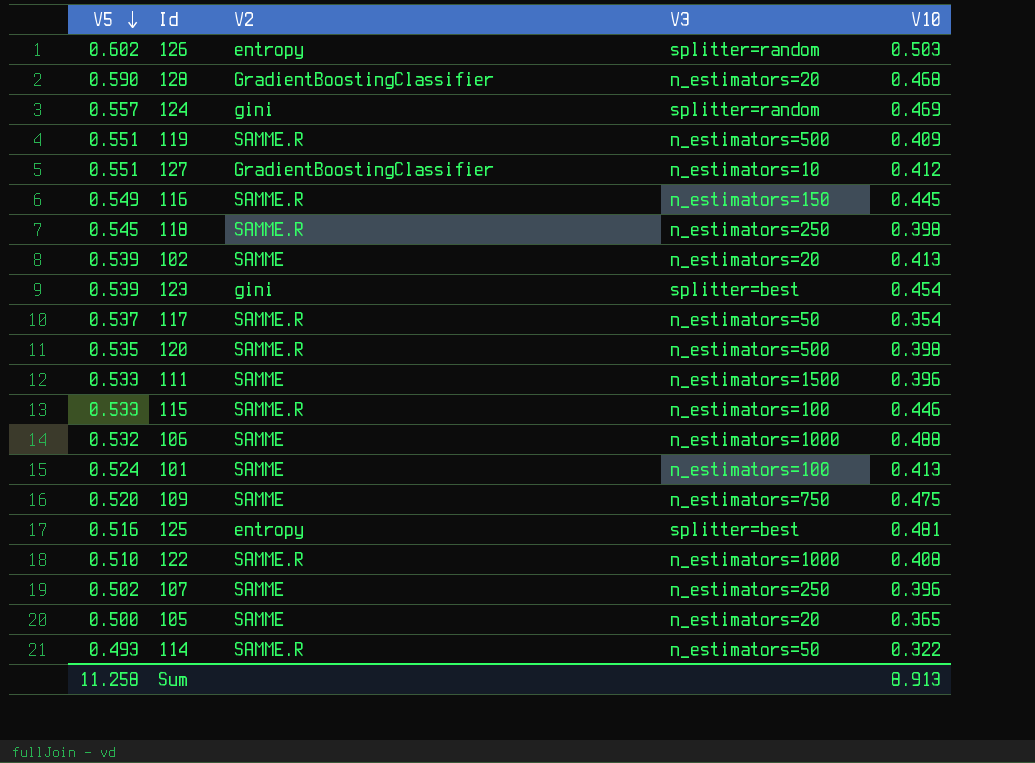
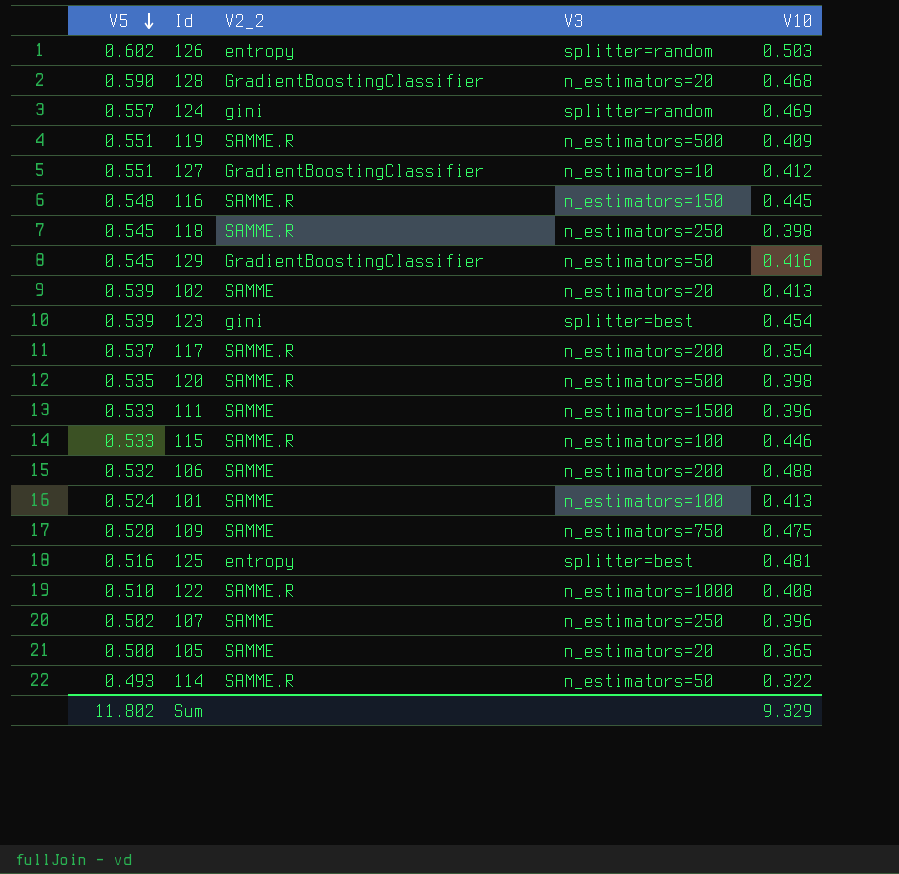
column name: V2 -> V2_2
116 | V5: 0.549 -> 0.548
row 129: none -> 0.545 | GradientBoostingClassifier | n_estimators=50 | 0.416
117 | V3: n_estimators=50 -> n_estimators=200
106 | V3: n_estimators=1000 -> n_estimators=200
Sum | V5: 11.258 -> 11.802
Sum | V10: 8.913 -> 9.329

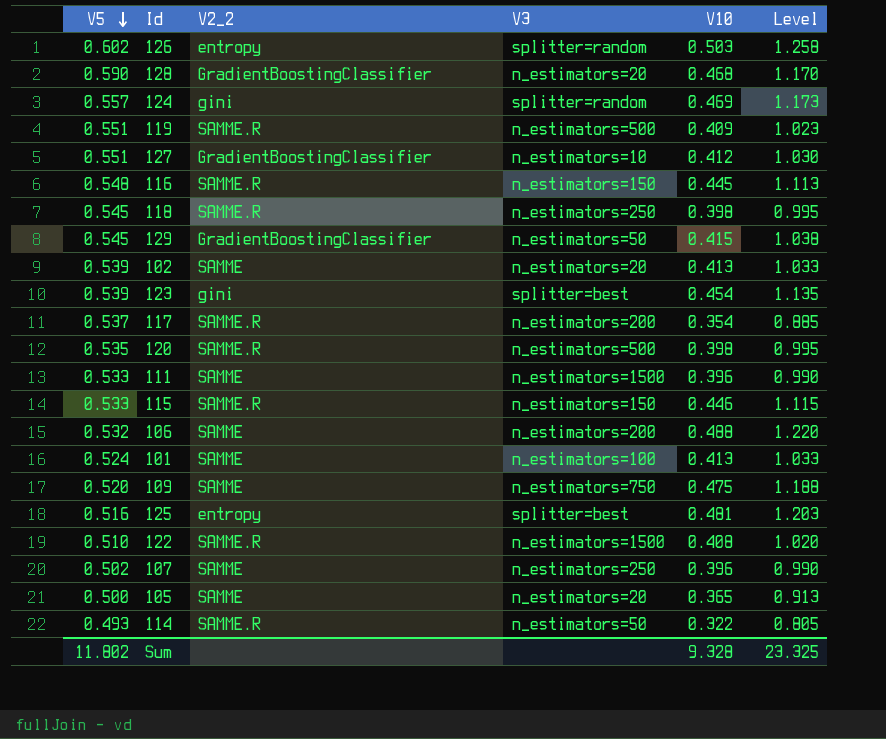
column Level | formula: none -> [V10] * 2.5
129 | V10: 0.416 -> 0.415
115 | V3: n_estimators=100 -> n_estimators=150
122 | V3: n_estimators=1000 -> n_estimators=1500
Sum | V10: 9.329 -> 9.328

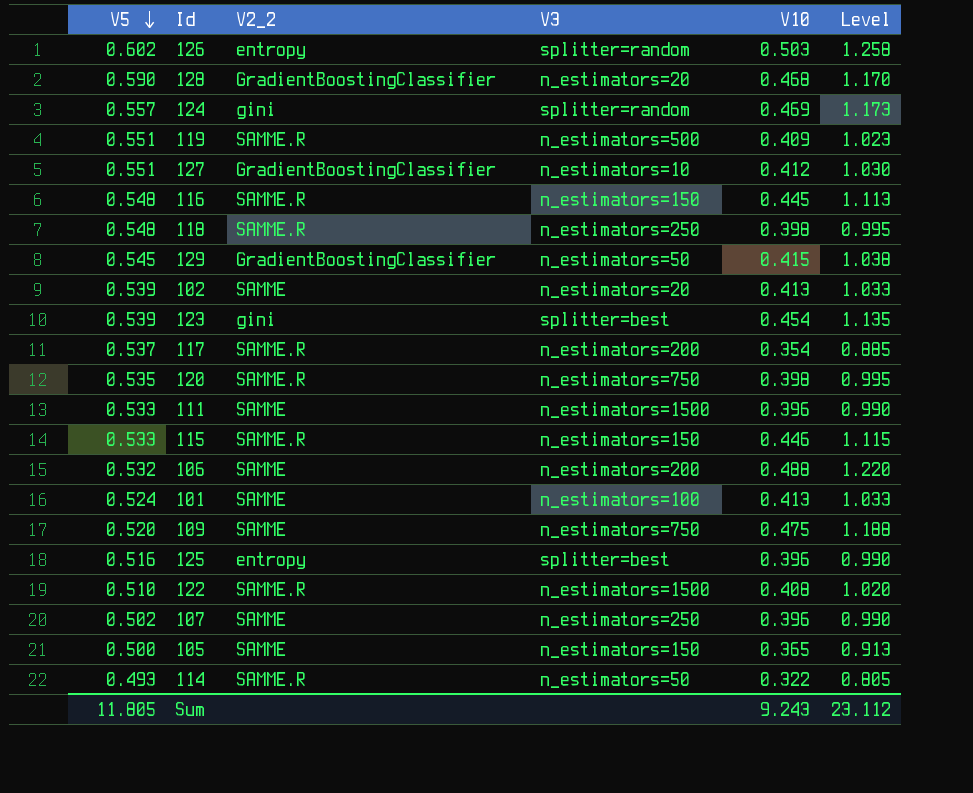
118 | V5: 0.545 -> 0.548
120 | V3: n_estimators=500 -> n_estimators=750
125 | V10: 0.481 -> 0.396
125 | Level: 1.203 -> 0.990
105 | V3: n_estimators=20 -> n_estimators=150
Sum | V5: 11.802 -> 11.805
Sum | V10: 9.328 -> 9.243
Sum | Level: 23.325 -> 23.112

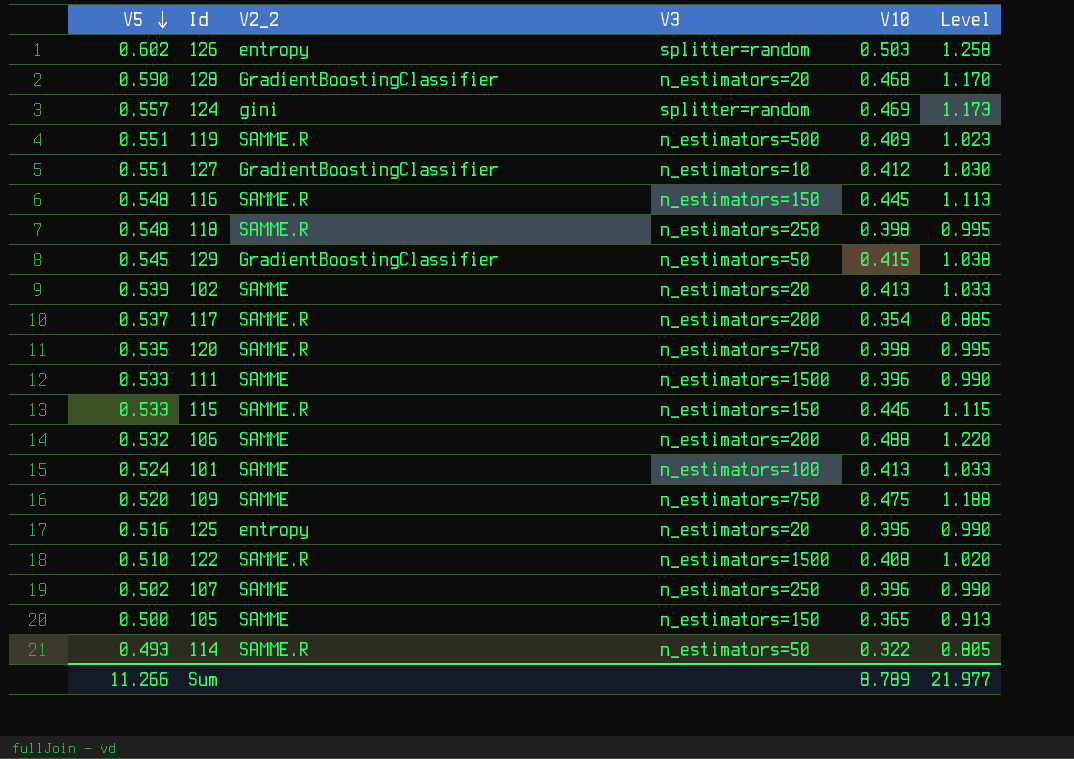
row 123: 0.539 | gini | splitter=best | 0.454 | 1.135 -> none
125 | V3: splitter=best -> n_estimators=20
Sum | V5: 11.805 -> 11.266
Sum | V10: 9.243 -> 8.789
Sum | Level: 23.112 -> 21.977

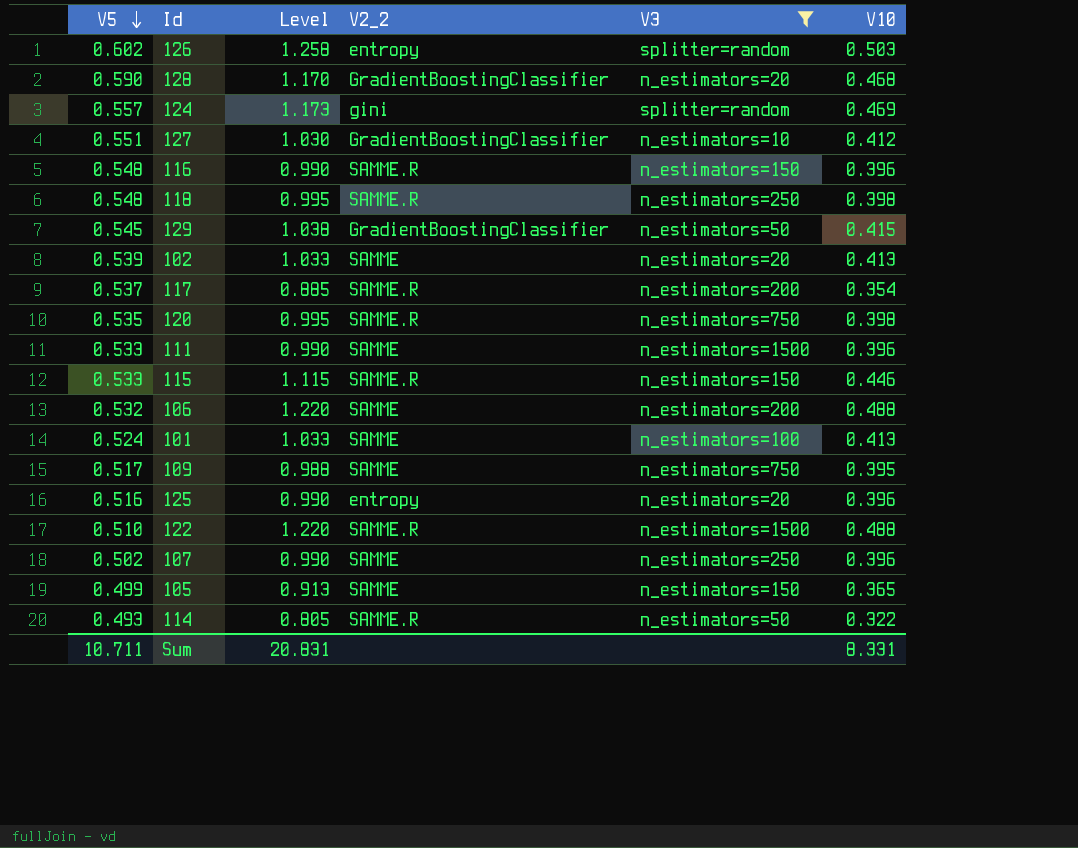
filter: none -> V3 != n_estimators=500
column Level | position: 6 -> 3
116 | Level: 1.113 -> 0.990
116 | V10: 0.445 -> 0.396
109 | V5: 0.520 -> 0.517
109 | Level: 1.188 -> 0.988
109 | V10: 0.475 -> 0.395
122 | Level: 1.020 -> 1.220
122 | V10: 0.408 -> 0.488
105 | V5: 0.500 -> 0.499
Sum | V5: 11.266 -> 10.711
Sum | Level: 21.977 -> 20.831
Sum | V10: 8.789 -> 8.331

